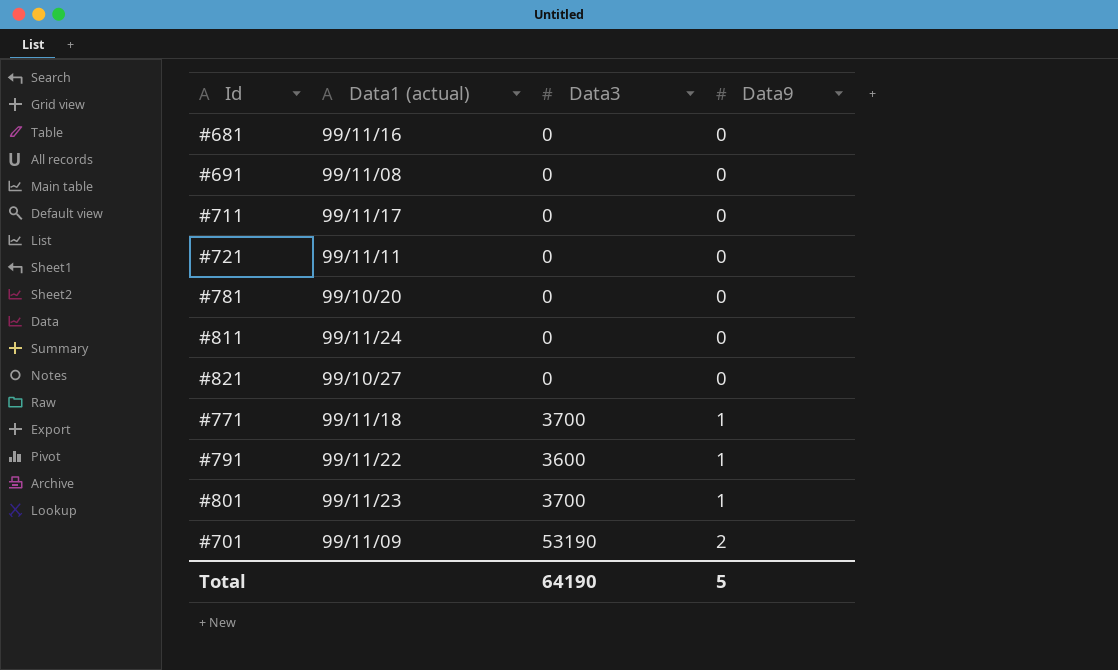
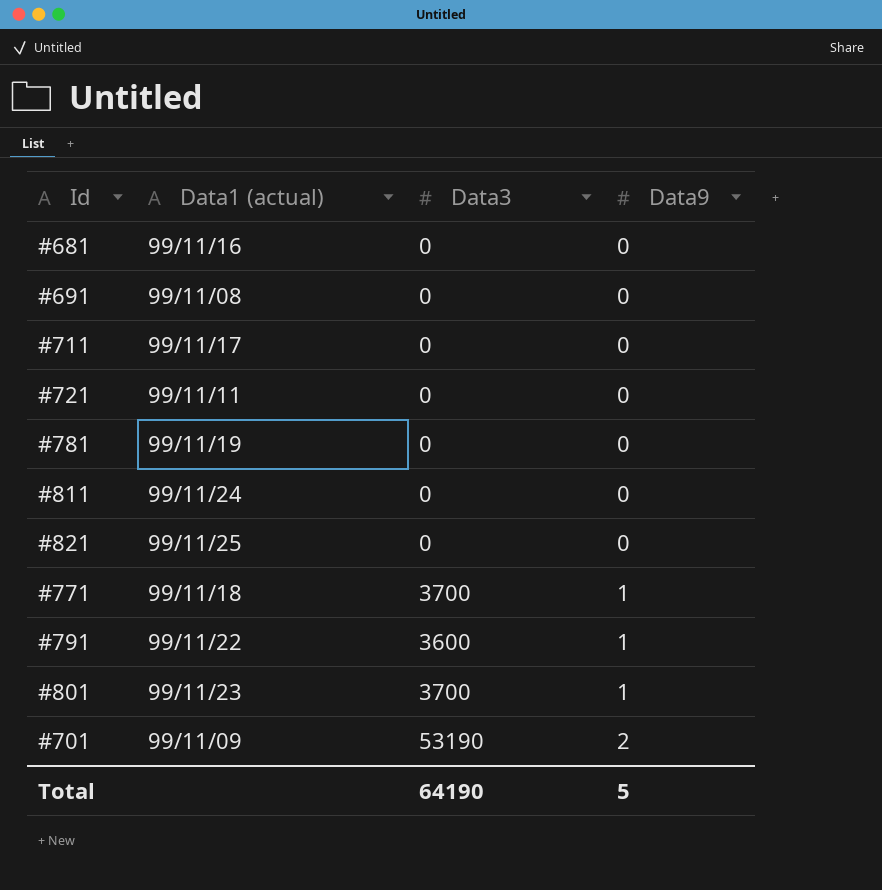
#781 | Data1 (actual): 99/10/20 -> 99/11/19
#821 | Data1 (actual): 99/10/27 -> 99/11/25

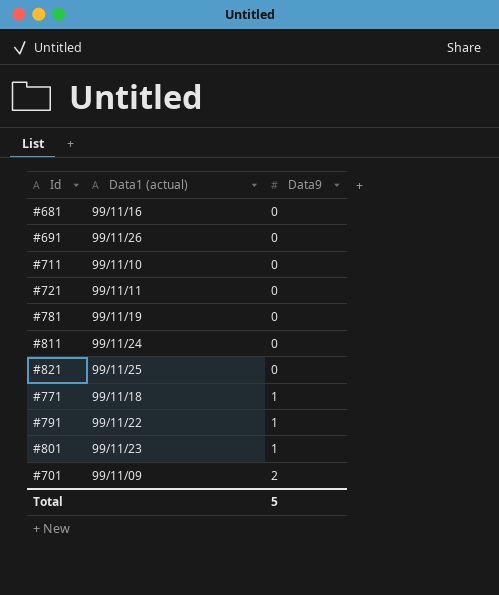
column Data3 | position: 3 -> none
#691 | Data1 (actual): 99/11/08 -> 99/11/26
#711 | Data1 (actual): 99/11/17 -> 99/11/10

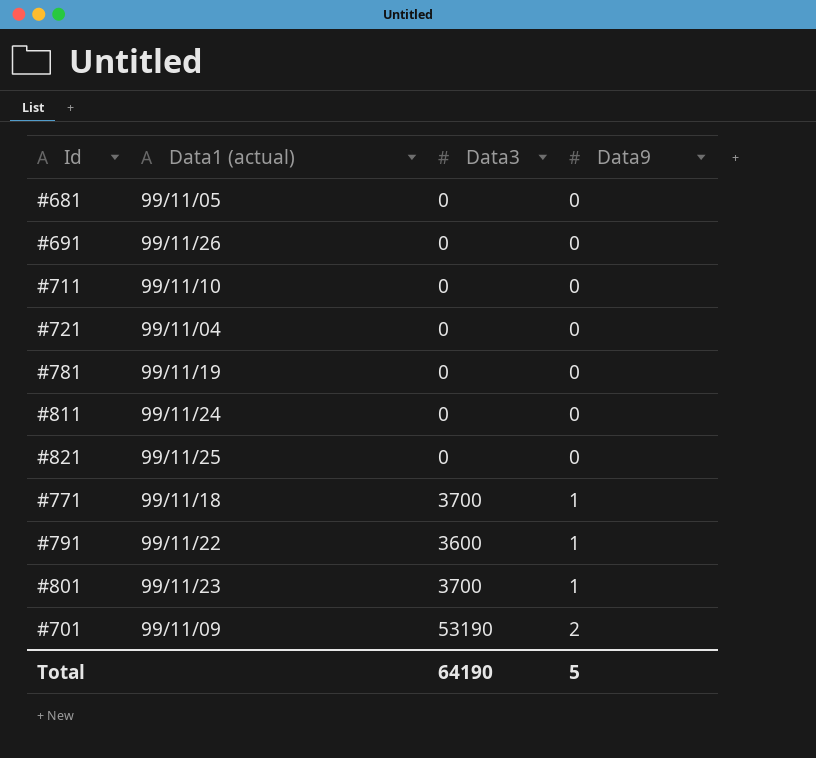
column Data3 | position: none -> 3
#681 | Data1 (actual): 99/11/16 -> 99/11/05
#721 | Data1 (actual): 99/11/11 -> 99/11/04

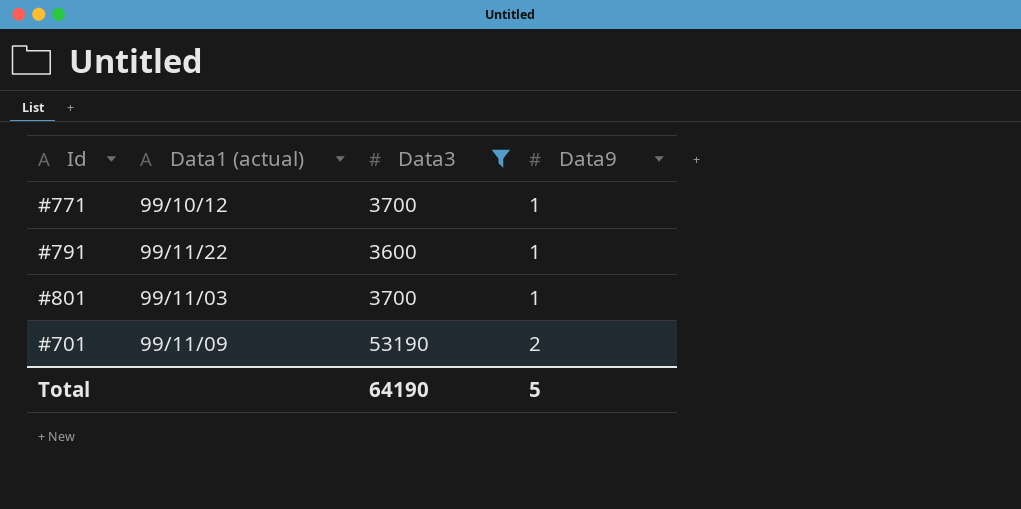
filter: none -> Data3 != 0
#771 | Data1 (actual): 99/11/18 -> 99/10/12
#801 | Data1 (actual): 99/11/23 -> 99/11/03

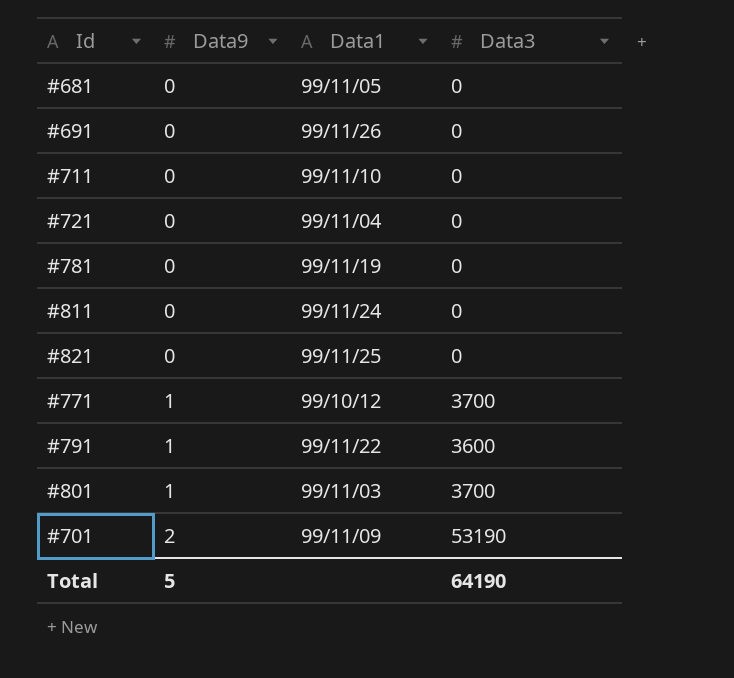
filter: Data3 != 0 -> none
column Data9 | position: 4 -> 2
column name: Data1 (actual) -> Data1

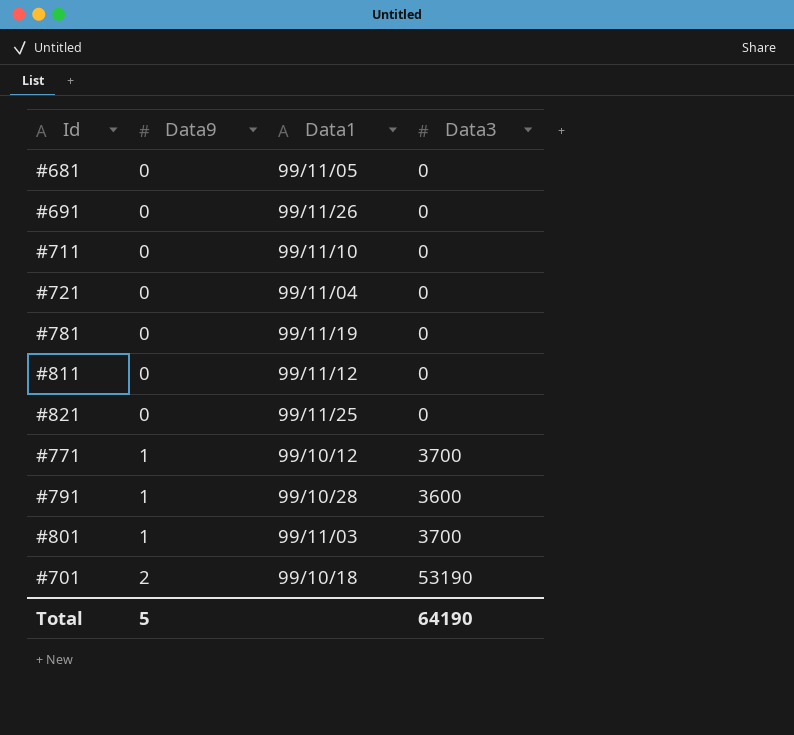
#811 | Data1: 99/11/24 -> 99/11/12
#791 | Data1: 99/11/22 -> 99/10/28
#701 | Data1: 99/11/09 -> 99/10/18

